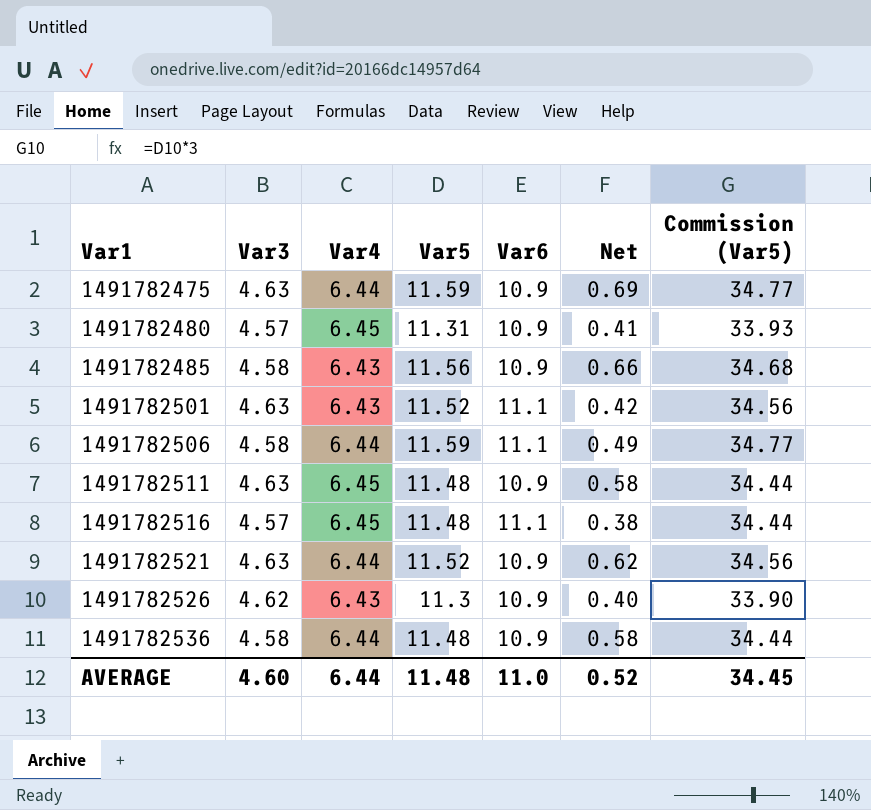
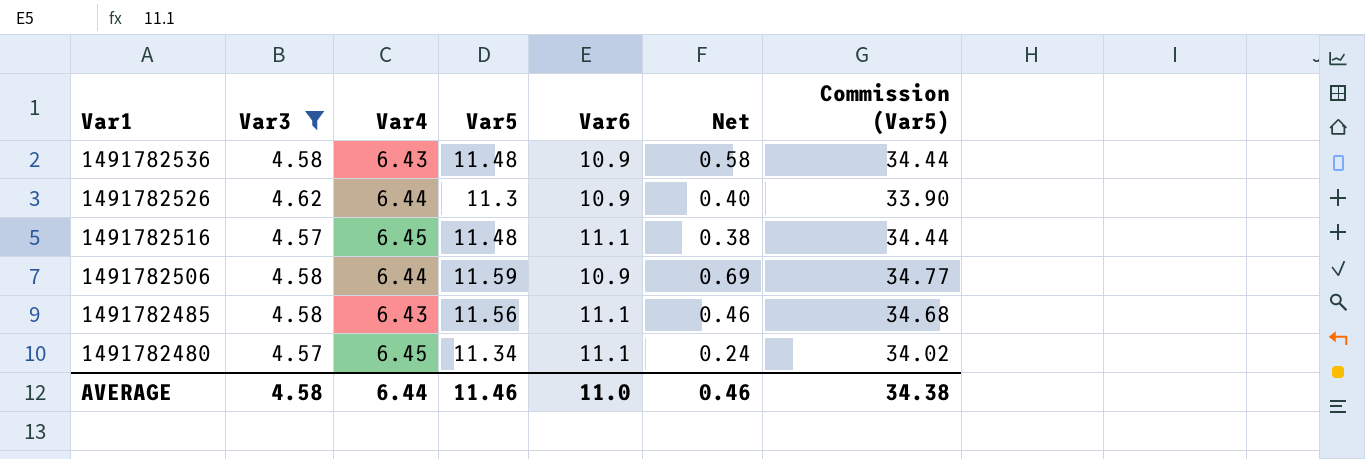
filter: none -> Var3 != 4.63
row order: Var1 ascending -> Var1 descending
1491782536 | Var4: 6.44 -> 6.43
1491782526 | Var4: 6.43 -> 6.44
1491782506 | Var6: 11.1 -> 10.9
1491782506 | Net: 0.49 -> 0.69
1491782485 | Var6: 10.9 -> 11.1
1491782485 | Net: 0.66 -> 0.46
1491782480 | Var5: 11.31 -> 11.34
1491782480 | Var6: 10.9 -> 11.1
1491782480 | Net: 0.41 -> 0.24
1491782480 | Commission (Var5): 33.93 -> 34.02
AVERAGE | Var3: 4.60 -> 4.58
AVERAGE | Var5: 11.48 -> 11.46
AVERAGE | Net: 0.52 -> 0.46
AVERAGE | Commission (Var5): 34.45 -> 34.38

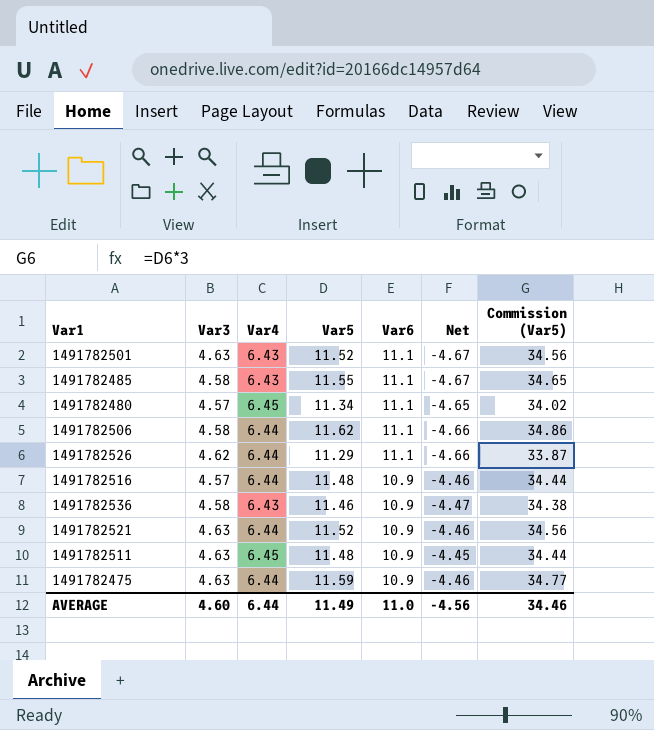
filter: Var3 != 4.63 -> none
row order: Var1 descending -> Var6 descending
column Net | formula: [Var5] - [Var6] -> [Var4] - [Var6]
1491782485 | Var5: 11.56 -> 11.55
1491782485 | Commission (Var5): 34.68 -> 34.65
1491782506 | Var5: 11.59 -> 11.62
1491782506 | Var6: 10.9 -> 11.1
1491782506 | Commission (Var5): 34.77 -> 34.86
1491782526 | Var5: 11.3 -> 11.29
1491782526 | Var6: 10.9 -> 11.1
1491782526 | Commission (Var5): 33.90 -> 33.87
1491782516 | Var4: 6.45 -> 6.44
1491782516 | Var6: 11.1 -> 10.9
1491782536 | Var5: 11.48 -> 11.46
1491782536 | Commission (Var5): 34.44 -> 34.38
AVERAGE | Var3: 4.58 -> 4.60
AVERAGE | Var5: 11.46 -> 11.49
AVERAGE | Net: 0.46 -> -4.56
AVERAGE | Commission (Var5): 34.38 -> 34.46

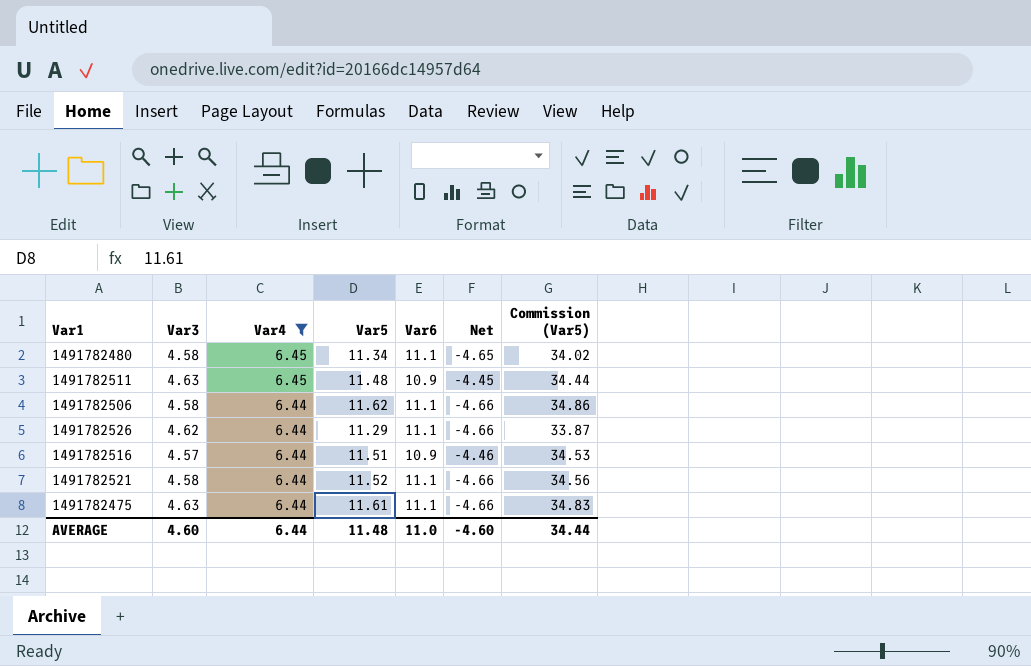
filter: none -> Var4 != 6.43
row order: Var6 descending -> Var4 descending
1491782480 | Var3: 4.57 -> 4.58
1491782516 | Var5: 11.48 -> 11.51
1491782516 | Commission (Var5): 34.44 -> 34.53
1491782521 | Var3: 4.63 -> 4.58
1491782521 | Var6: 10.9 -> 11.1
1491782521 | Net: -4.46 -> -4.66
1491782475 | Var5: 11.59 -> 11.61
1491782475 | Var6: 10.9 -> 11.1
1491782475 | Net: -4.46 -> -4.66
1491782475 | Commission (Var5): 34.77 -> 34.83
AVERAGE | Var5: 11.49 -> 11.48
AVERAGE | Net: -4.56 -> -4.60
AVERAGE | Commission (Var5): 34.46 -> 34.44

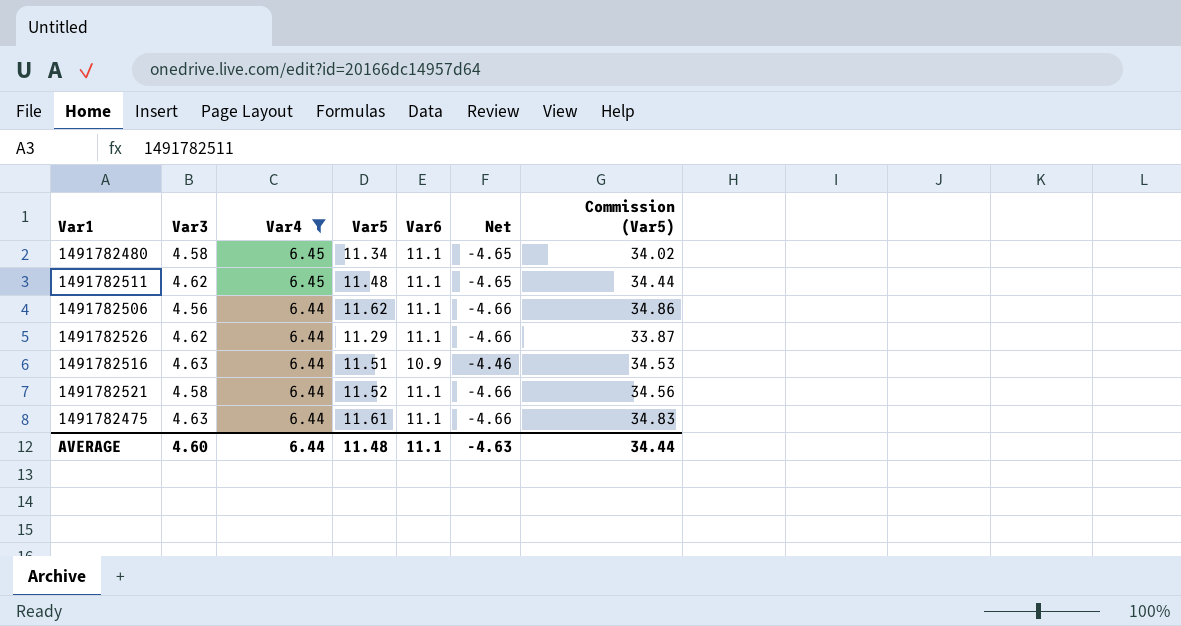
1491782511 | Var3: 4.63 -> 4.62
1491782511 | Var6: 10.9 -> 11.1
1491782511 | Net: -4.45 -> -4.65
1491782506 | Var3: 4.58 -> 4.56
1491782516 | Var3: 4.57 -> 4.63
AVERAGE | Var6: 11.0 -> 11.1
AVERAGE | Net: -4.60 -> -4.63

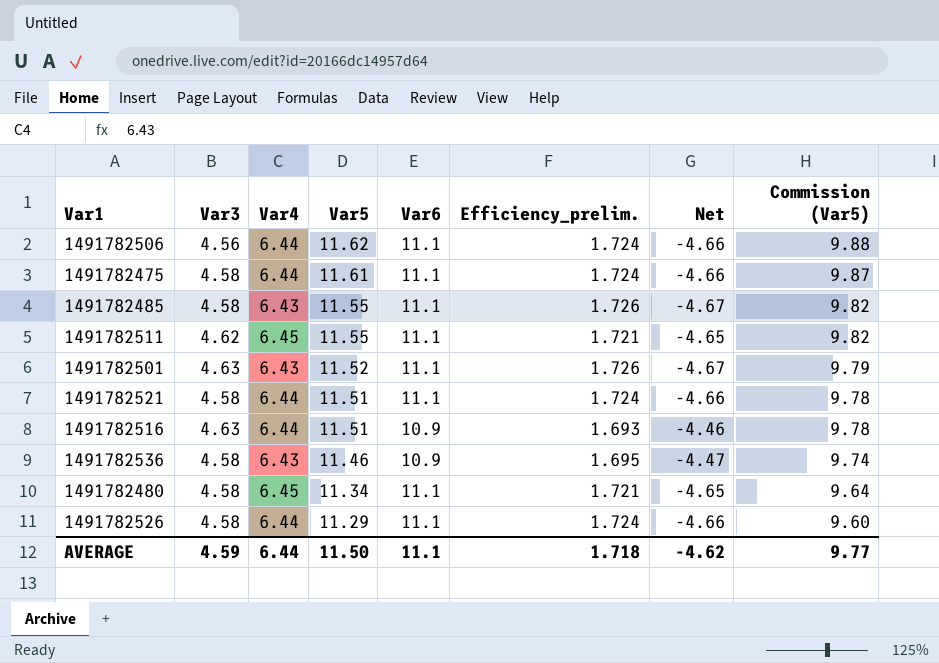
filter: Var4 != 6.43 -> none
row order: Var4 descending -> Var5 descending
column Efficiency_prelim. | formula: none -> [Var6] / [Var4]
column Commission (Var5) | formula: [Var5] * 3 -> [Var5] * 0.85
1491782475 | Var3: 4.63 -> 4.58
1491782511 | Var5: 11.48 -> 11.55
1491782521 | Var5: 11.52 -> 11.51
1491782526 | Var3: 4.62 -> 4.58
AVERAGE | Var3: 4.60 -> 4.59
AVERAGE | Var5: 11.48 -> 11.50
AVERAGE | Net: -4.63 -> -4.62
AVERAGE | Commission (Var5): 34.44 -> 9.77

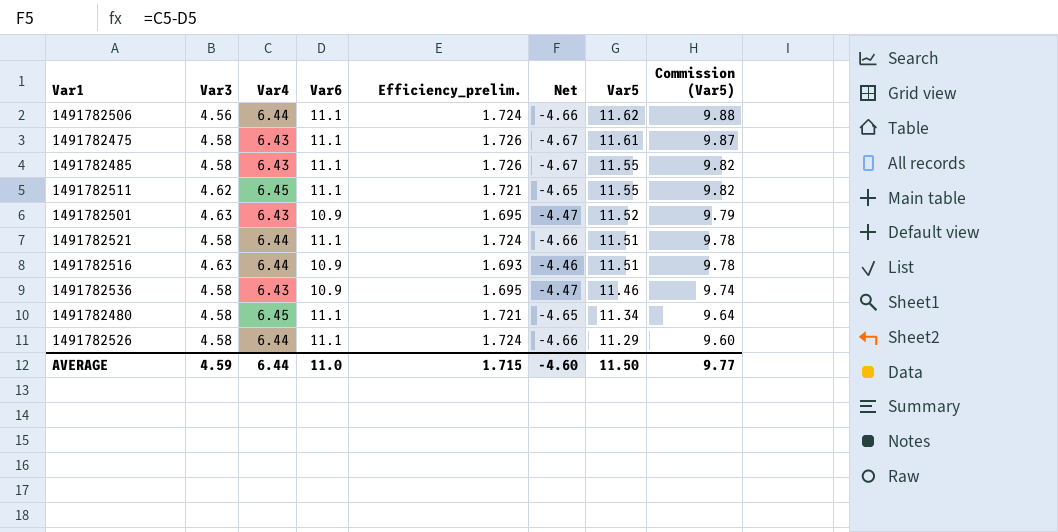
column Var5 | position: 4 -> 7
1491782475 | Var4: 6.44 -> 6.43
1491782475 | Efficiency_prelim.: 1.724 -> 1.726
1491782475 | Net: -4.66 -> -4.67
1491782501 | Var6: 11.1 -> 10.9
1491782501 | Efficiency_prelim.: 1.726 -> 1.695
1491782501 | Net: -4.67 -> -4.47
AVERAGE | Var6: 11.1 -> 11.0
AVERAGE | Efficiency_prelim.: 1.718 -> 1.715
AVERAGE | Net: -4.62 -> -4.60

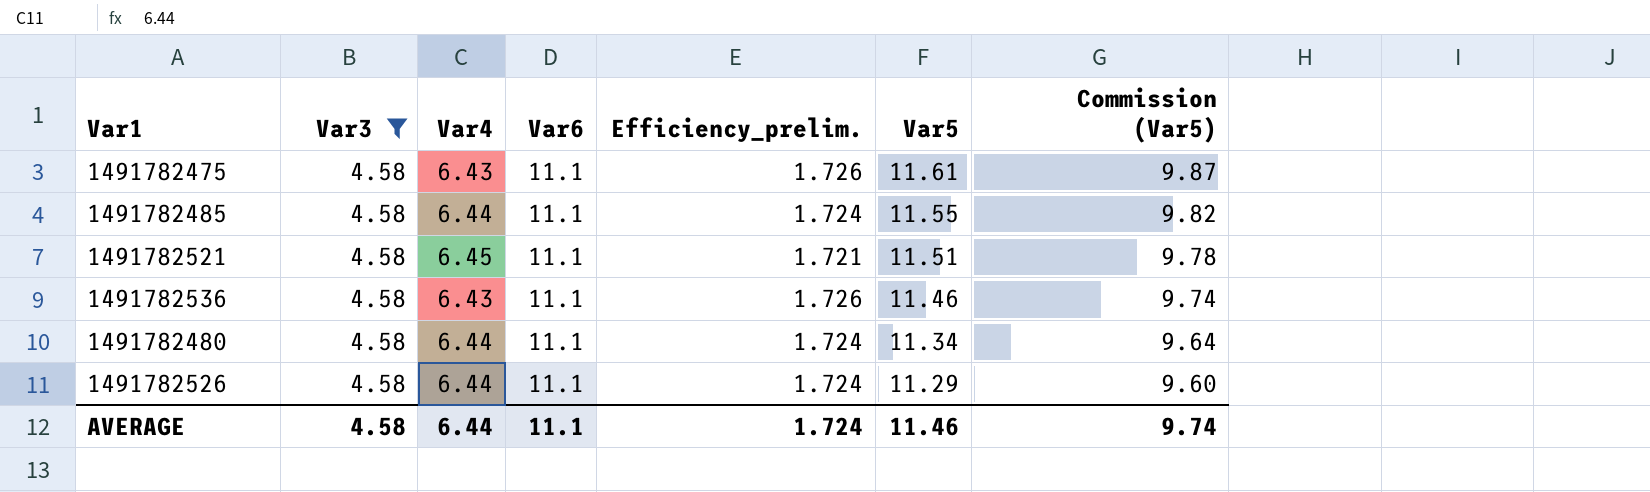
filter: none -> Var3 = 4.58
column Net | formula: [Var4] - [Var6] -> none
1491782485 | Var4: 6.43 -> 6.44
1491782485 | Efficiency_prelim.: 1.726 -> 1.724
1491782521 | Var4: 6.44 -> 6.45
1491782521 | Efficiency_prelim.: 1.724 -> 1.721
1491782536 | Var6: 10.9 -> 11.1
1491782536 | Efficiency_prelim.: 1.695 -> 1.726
1491782480 | Var4: 6.45 -> 6.44
1491782480 | Efficiency_prelim.: 1.721 -> 1.724
AVERAGE | Var3: 4.59 -> 4.58
AVERAGE | Var6: 11.0 -> 11.1
AVERAGE | Efficiency_prelim.: 1.715 -> 1.724
AVERAGE | Var5: 11.50 -> 11.46
AVERAGE | Commission (Var5): 9.77 -> 9.74

